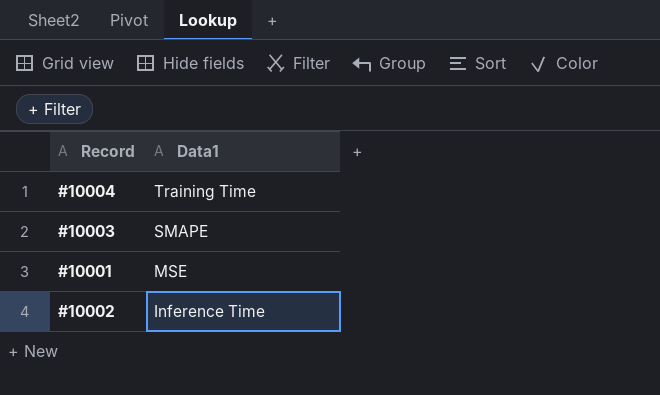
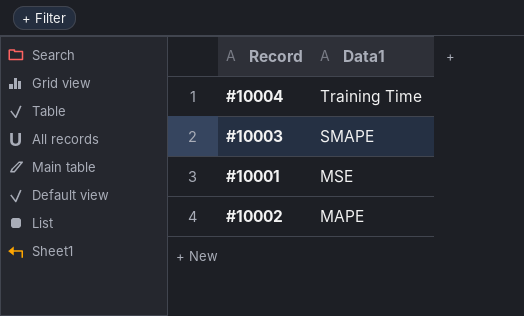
#10002 | Data1: Inference Time -> MAPE

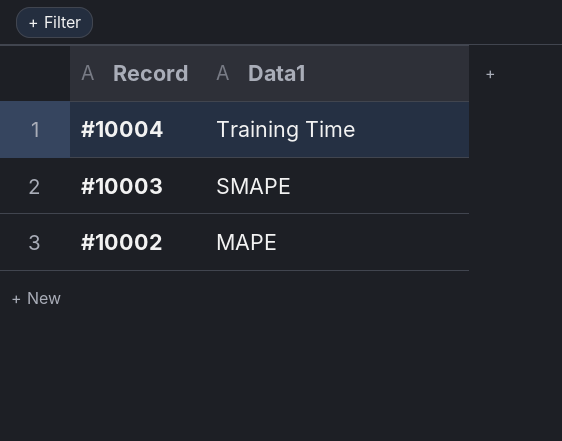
row #10001: MSE -> none

